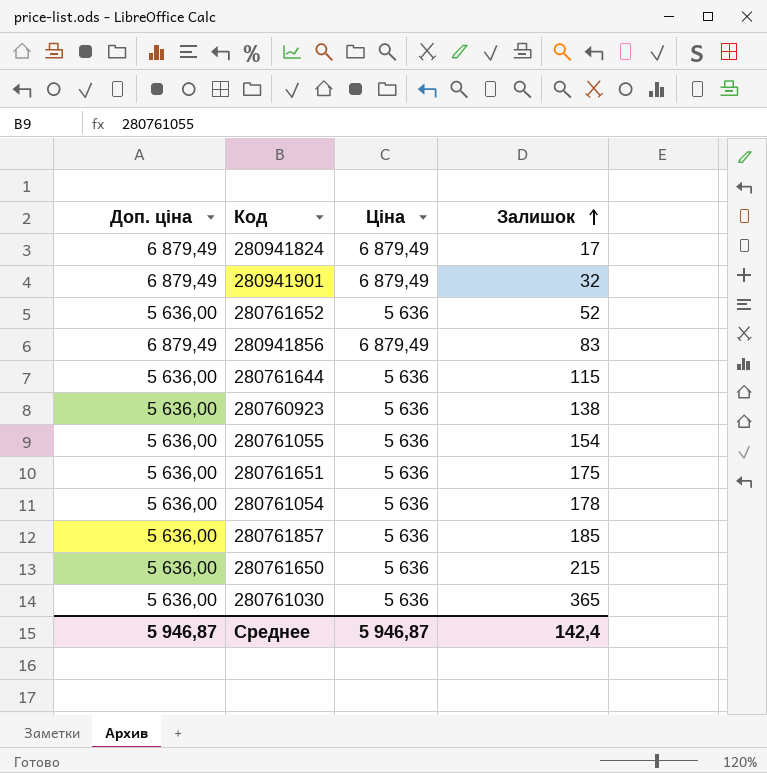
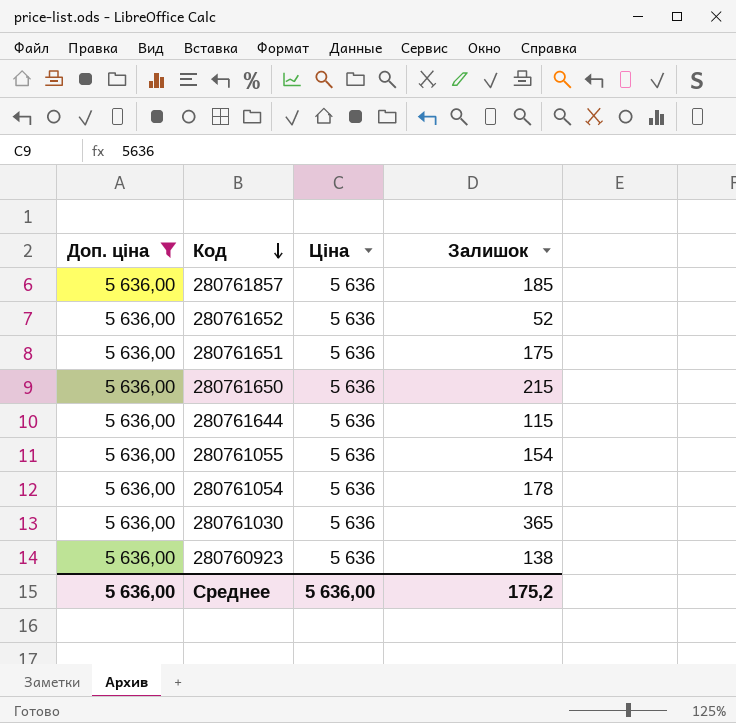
filter: none -> Доп. ціна = 5 636,00
row order: Залишок ascending -> Код descending
Среднее | Доп. ціна: 5 946,87 -> 5 636,00
Среднее | Ціна: 5 946,87 -> 5 636,00
Среднее | Залишок: 142,4 -> 175,2

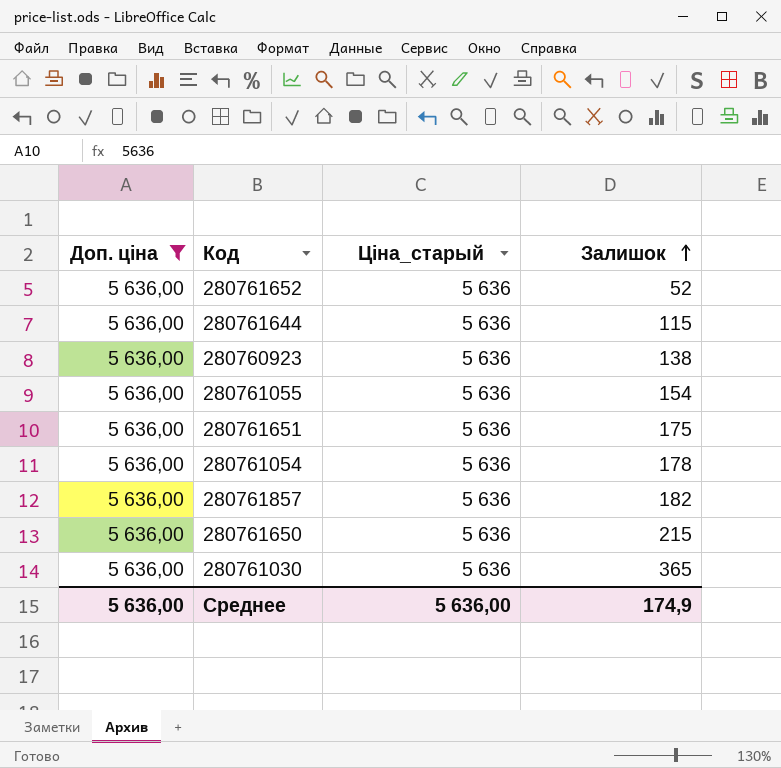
row order: Код descending -> Залишок ascending
column name: Ціна -> Ціна_старый
280761857 | Залишок: 185 -> 182
Среднее | Залишок: 175,2 -> 174,9

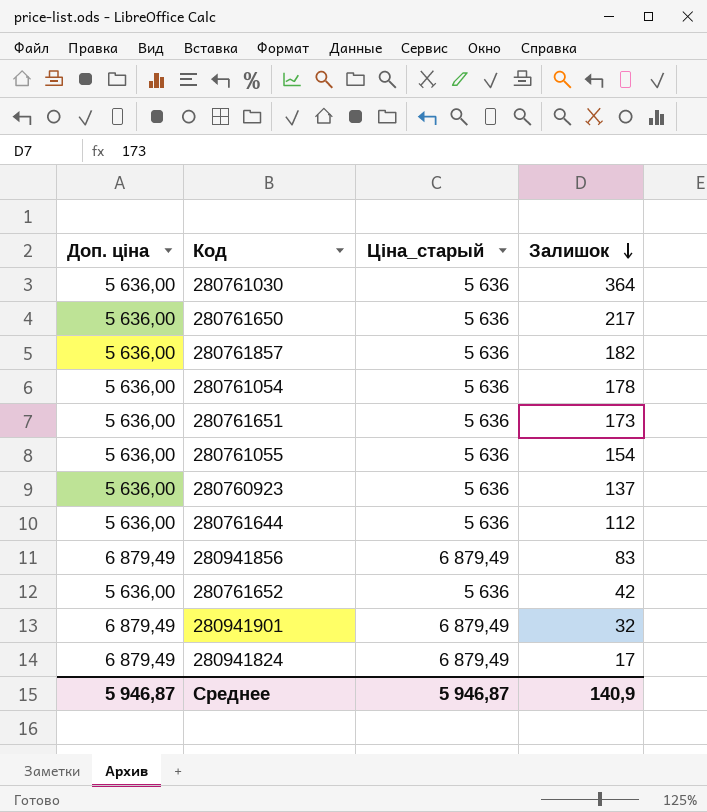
filter: Доп. ціна = 5 636,00 -> none
row order: Залишок ascending -> Залишок descending
280761030 | Залишок: 365 -> 364
280761650 | Залишок: 215 -> 217
280761651 | Залишок: 175 -> 173
280760923 | Залишок: 138 -> 137
280761644 | Залишок: 115 -> 112
280761652 | Залишок: 52 -> 42
Среднее | Доп. ціна: 5 636,00 -> 5 946,87
Среднее | Ціна_старый: 5 636,00 -> 5 946,87
Среднее | Залишок: 174,9 -> 140,9

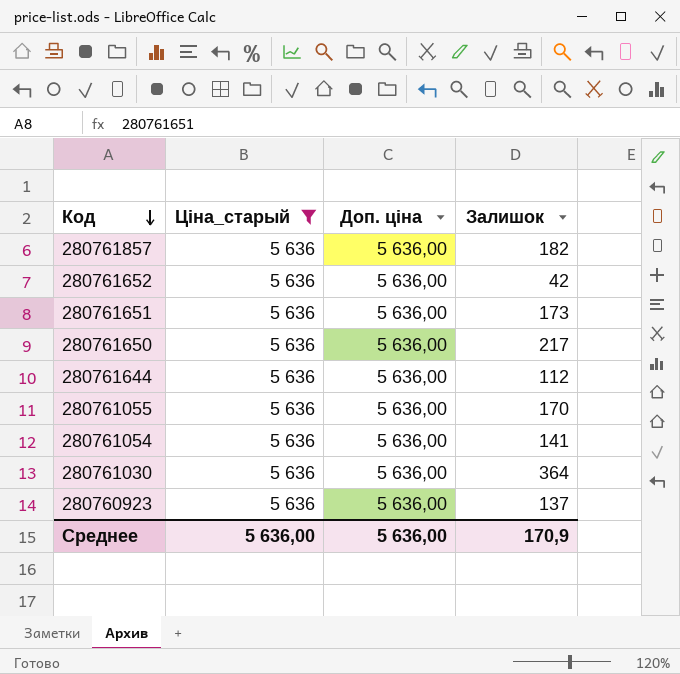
filter: none -> Ціна_старый = 5 636
row order: Залишок descending -> Код descending
column Доп. ціна | position: 1 -> 3
280761055 | Залишок: 154 -> 170
280761054 | Залишок: 178 -> 141
Среднее | Ціна_старый: 5 946,87 -> 5 636,00
Среднее | Доп. ціна: 5 946,87 -> 5 636,00
Среднее | Залишок: 140,9 -> 170,9

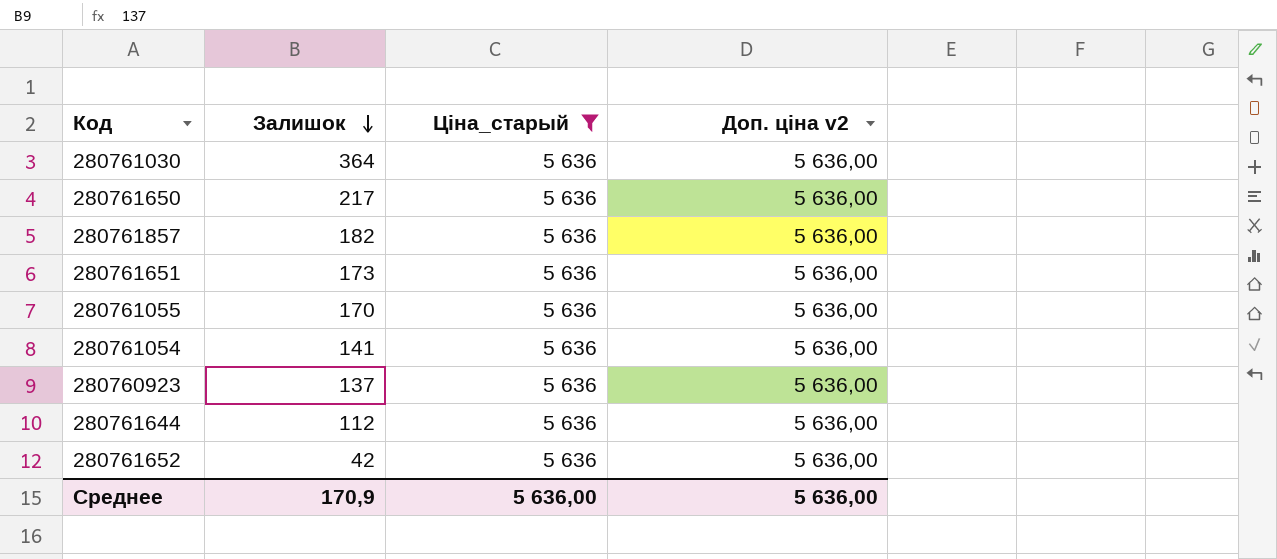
row order: Код descending -> Залишок descending
column Залишок | position: 4 -> 2
column name: Доп. ціна -> Доп. ціна v2

